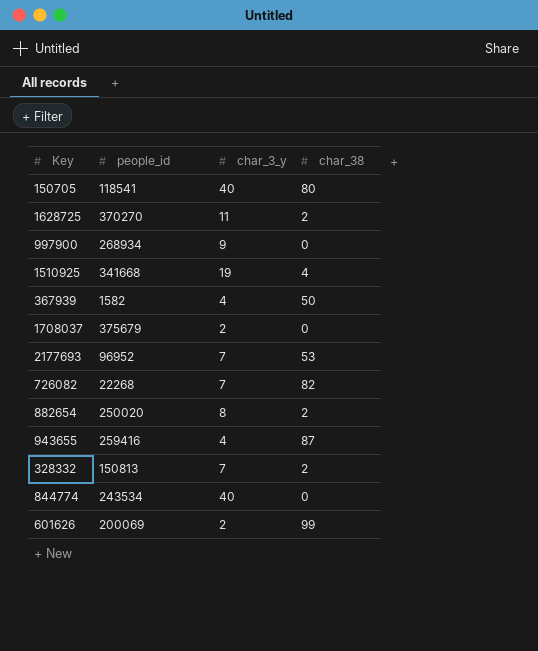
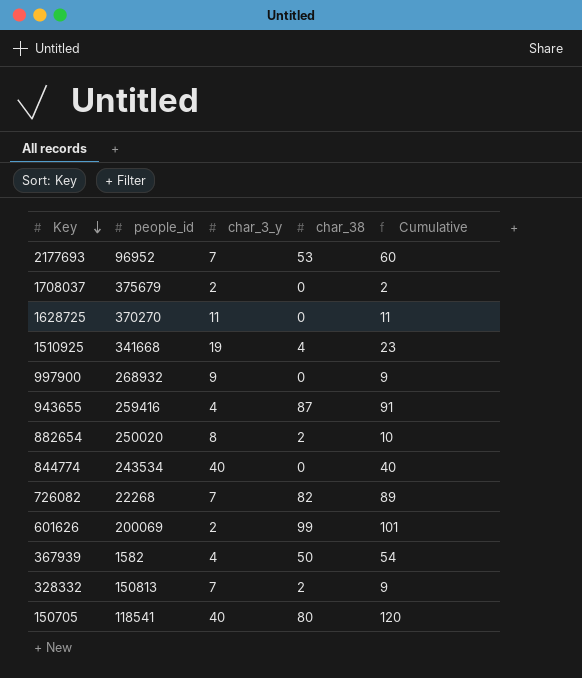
row order: none -> Key descending
column Cumulative | formula: none -> [char_3_y] + [char_38]
1628725 | char_38: 2 -> 0
997900 | people_id: 268934 -> 268932

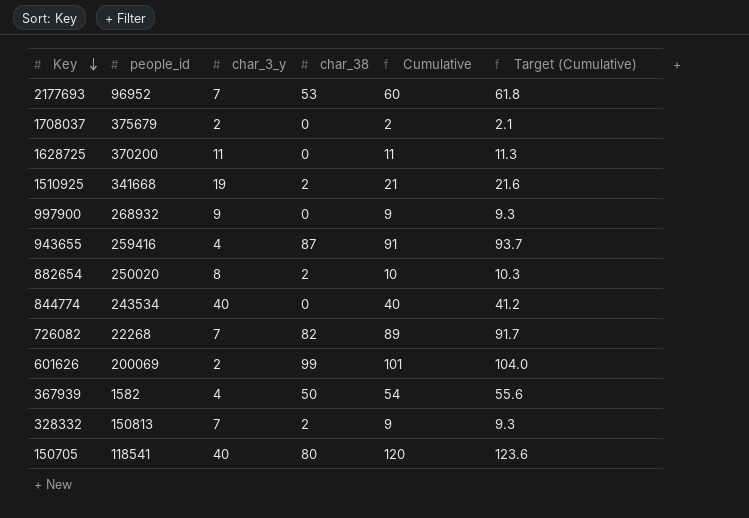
column Target (Cumulative) | formula: none -> [Cumulative] * 1.03
1628725 | people_id: 370270 -> 370200
1510925 | char_38: 4 -> 2
1510925 | Cumulative: 23 -> 21

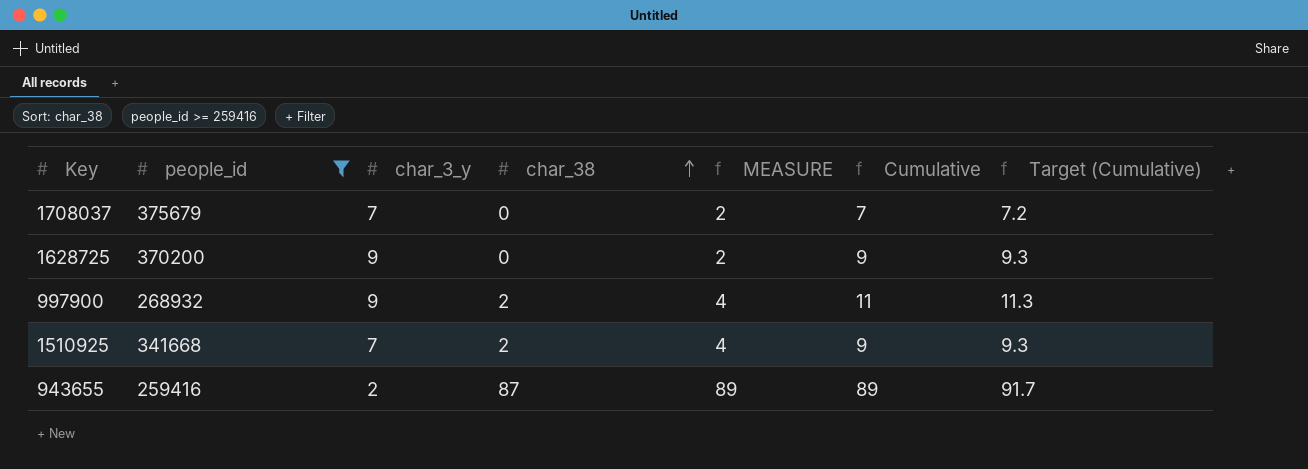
filter: none -> people_id >= 259416
row order: Key descending -> char_38 ascending
column MEASURE | formula: none -> [char_38] + 2
1708037 | char_3_y: 2 -> 7
1708037 | Cumulative: 2 -> 7
1708037 | Target (Cumulative): 2.1 -> 7.2
1628725 | char_3_y: 11 -> 9
1628725 | Cumulative: 11 -> 9
1628725 | Target (Cumulative): 11.3 -> 9.3
997900 | char_38: 0 -> 2
997900 | Cumulative: 9 -> 11
997900 | Target (Cumulative): 9.3 -> 11.3
1510925 | char_3_y: 19 -> 7
1510925 | Cumulative: 21 -> 9
1510925 | Target (Cumulative): 21.6 -> 9.3
943655 | char_3_y: 4 -> 2
943655 | Cumulative: 91 -> 89
943655 | Target (Cumulative): 93.7 -> 91.7

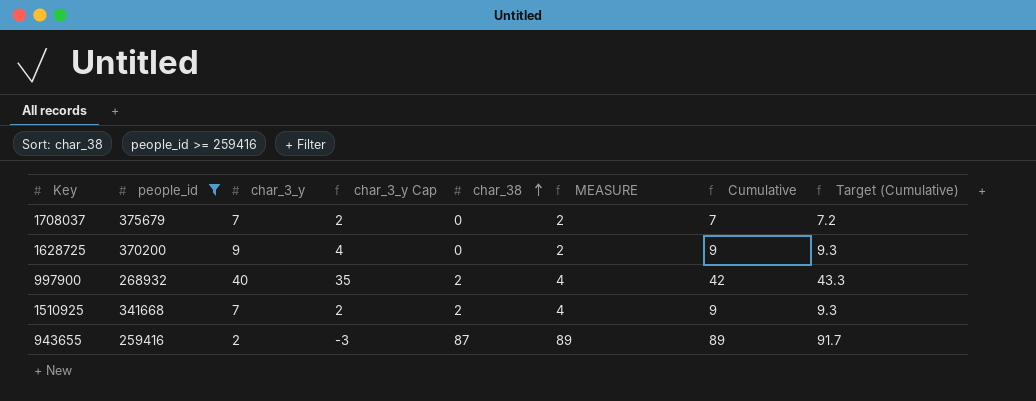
column char_3_y Cap | formula: none -> [char_3_y] - 5
997900 | char_3_y: 9 -> 40
997900 | Cumulative: 11 -> 42
997900 | Target (Cumulative): 11.3 -> 43.3

